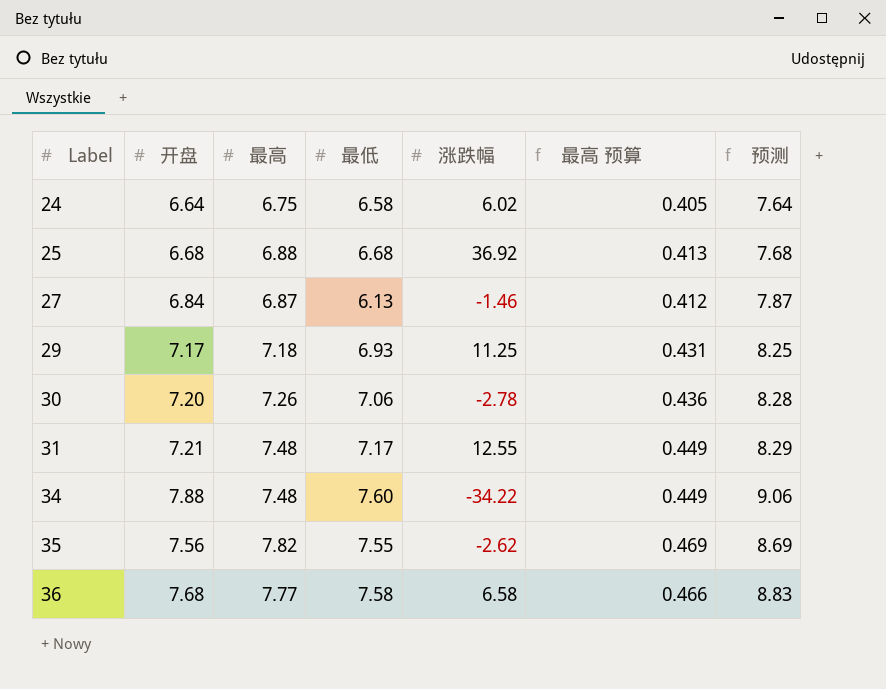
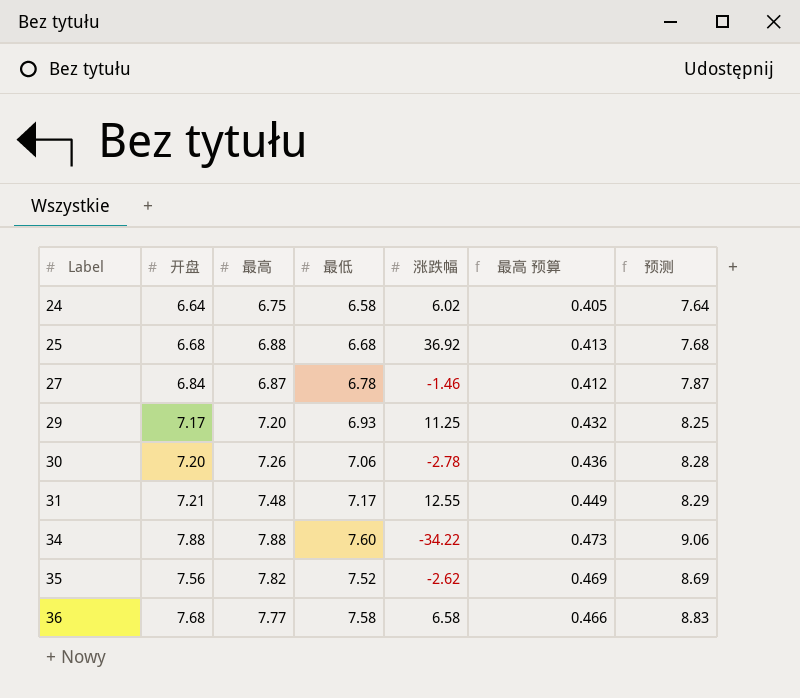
27 | 最低: 6.13 -> 6.78
29 | 最高: 7.18 -> 7.20
29 | 最高 预算: 0.431 -> 0.432
34 | 最高: 7.48 -> 7.88
34 | 最高 预算: 0.449 -> 0.473
35 | 最低: 7.55 -> 7.52

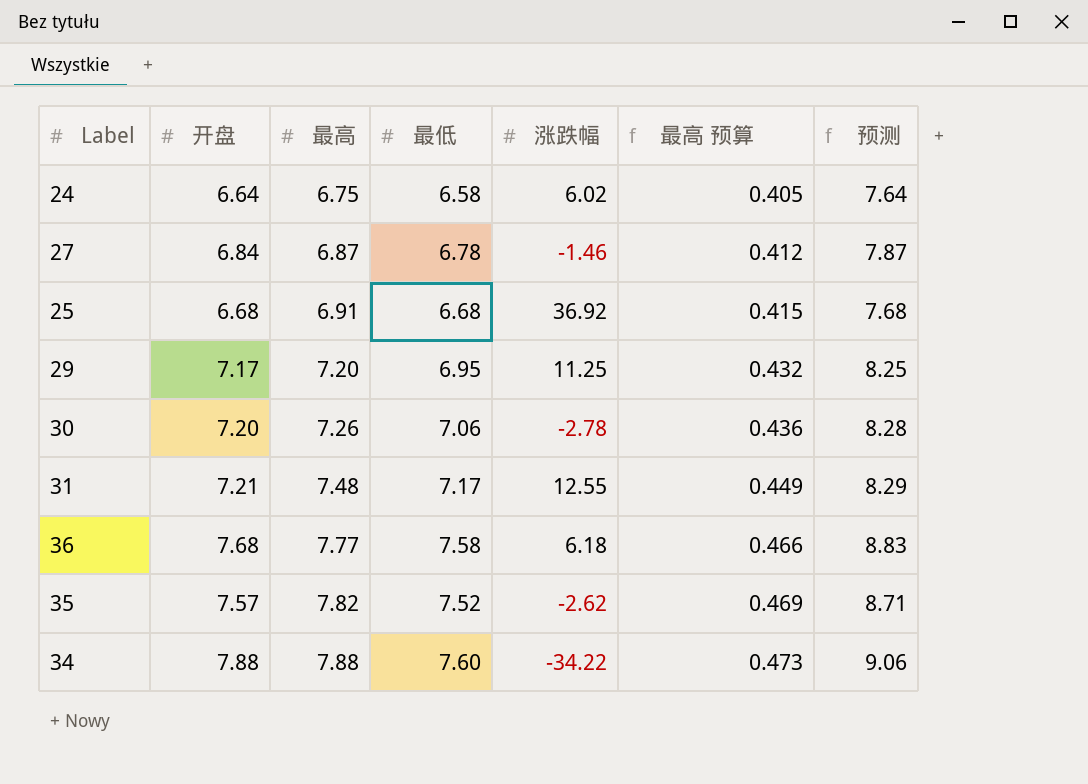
row order: Label ascending -> 最高 ascending
25 | 最高: 6.88 -> 6.91
25 | 最高 预算: 0.413 -> 0.415
29 | 最低: 6.93 -> 6.95
36 | 涨跌幅: 6.58 -> 6.18
35 | 开盘: 7.56 -> 7.57
35 | 预测: 8.69 -> 8.71

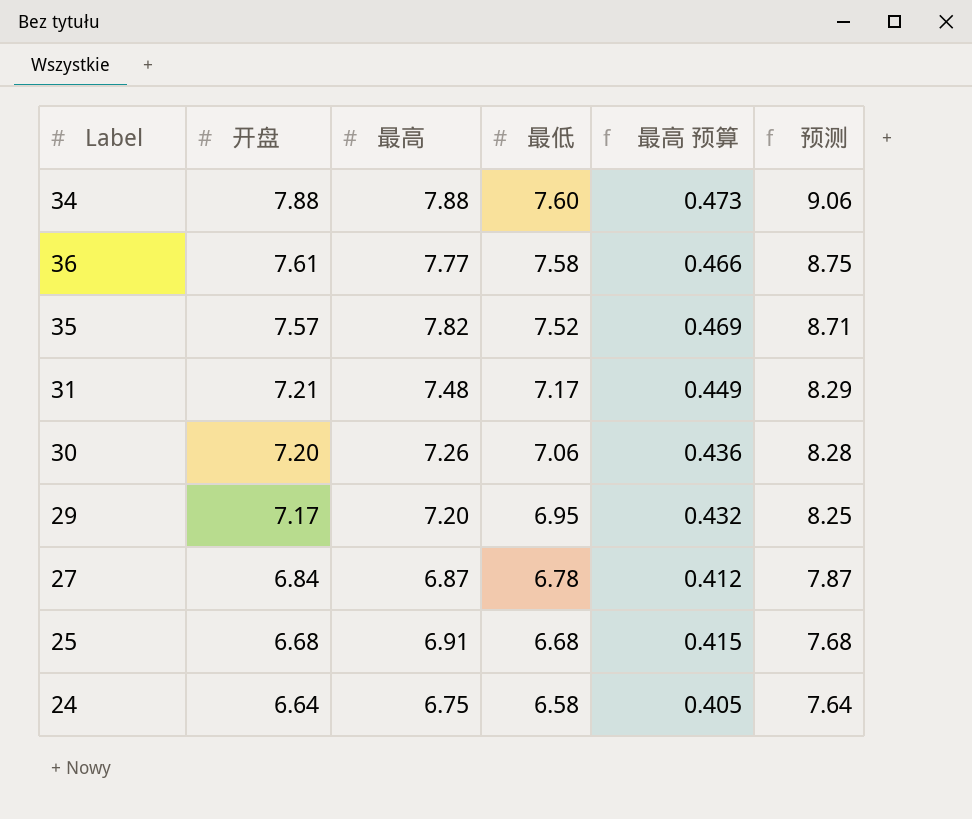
row order: 最高 ascending -> 开盘 descending
column 涨跌幅 | position: 5 -> none
36 | 开盘: 7.68 -> 7.61
36 | 预测: 8.83 -> 8.75

